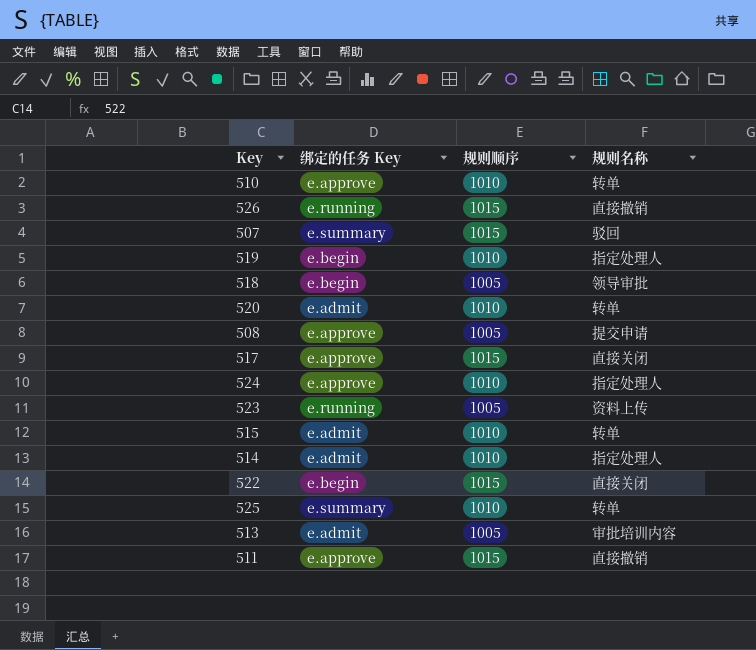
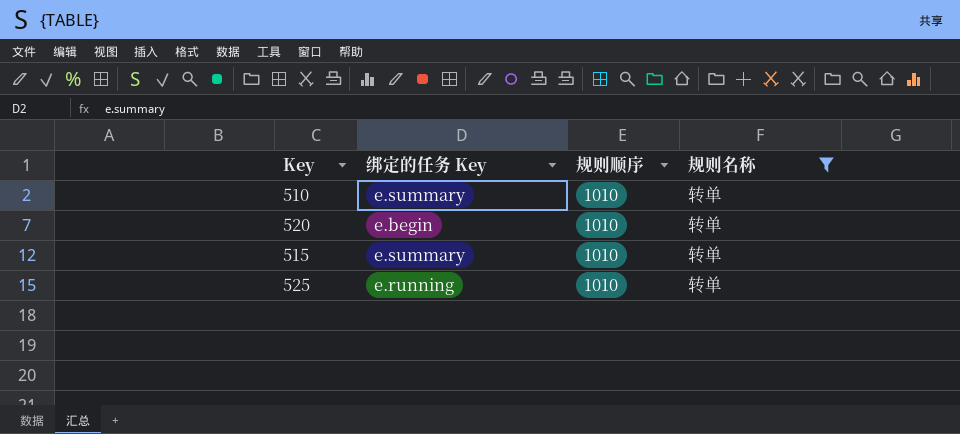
filter: none -> 规则名称 = 转单
510 | 绑定的任务 Key: e.approve -> e.summary
520 | 绑定的任务 Key: e.admit -> e.begin
515 | 绑定的任务 Key: e.admit -> e.summary
525 | 绑定的任务 Key: e.summary -> e.running

